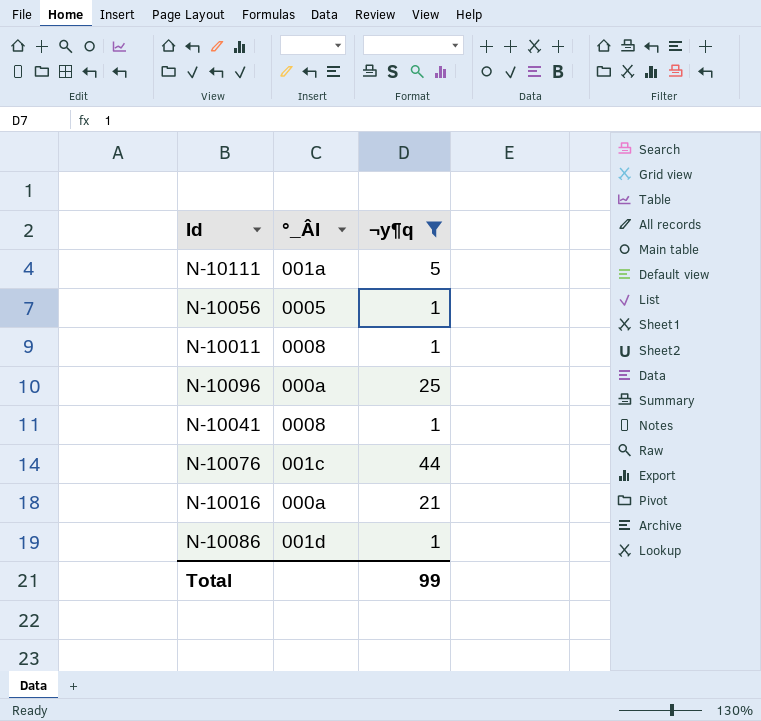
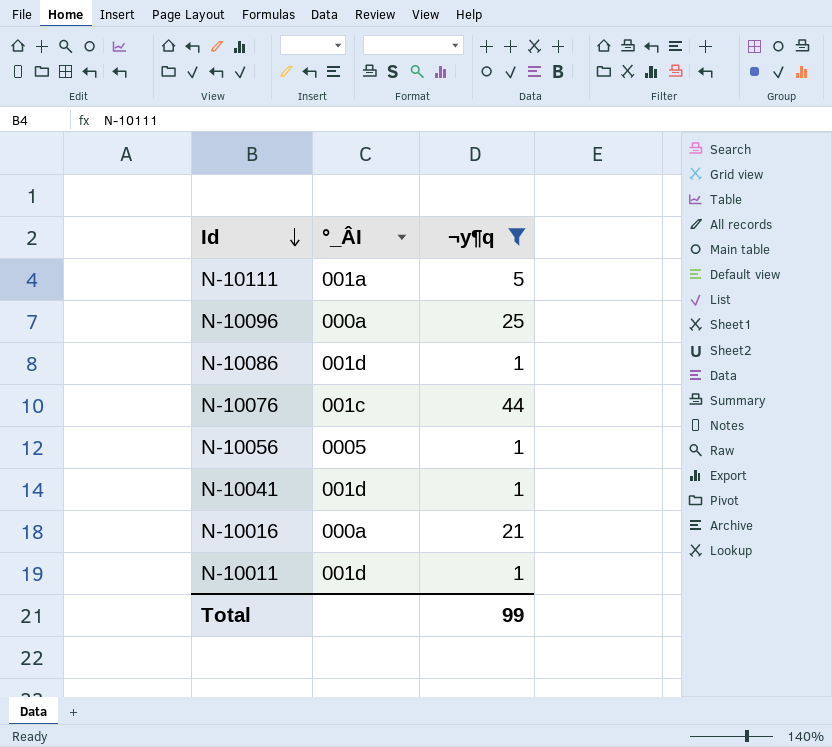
row order: none -> Id descending
N-10041 | °_ÂI: 0008 -> 001d
N-10011 | °_ÂI: 0008 -> 001d

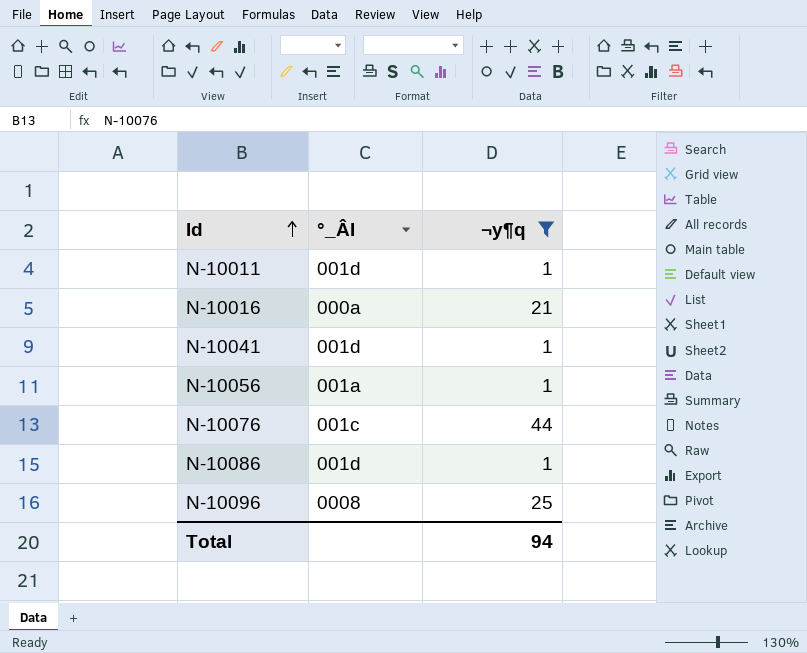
row order: Id descending -> Id ascending
row N-10111: 001a | 5 -> none
N-10056 | °_ÂI: 0005 -> 001a
N-10096 | °_ÂI: 000a -> 0008
Total | ¬y¶q: 99 -> 94

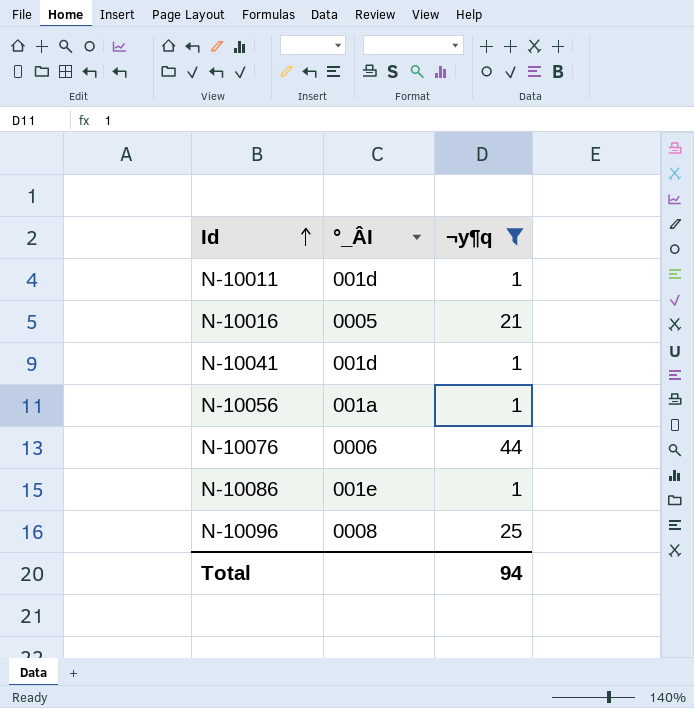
N-10016 | °_ÂI: 000a -> 0005
N-10076 | °_ÂI: 001c -> 0006
N-10086 | °_ÂI: 001d -> 001e

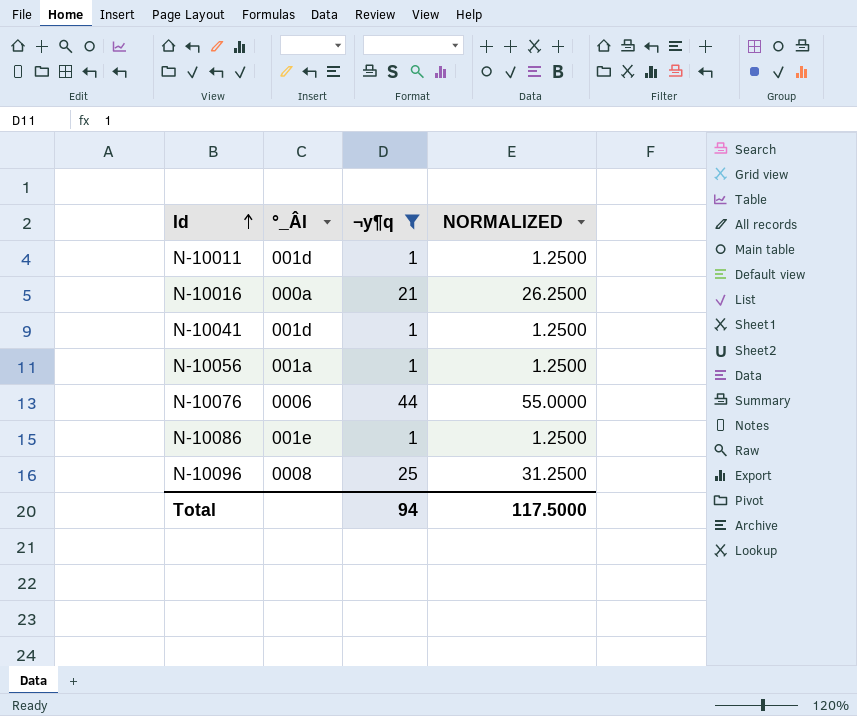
column NORMALIZED | formula: none -> [¬y¶q] * 1.25
N-10016 | °_ÂI: 0005 -> 000a

